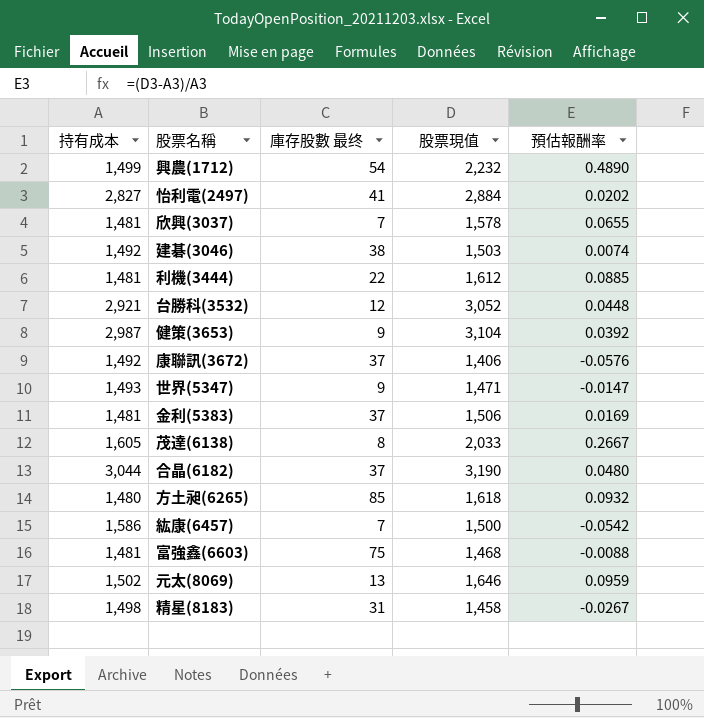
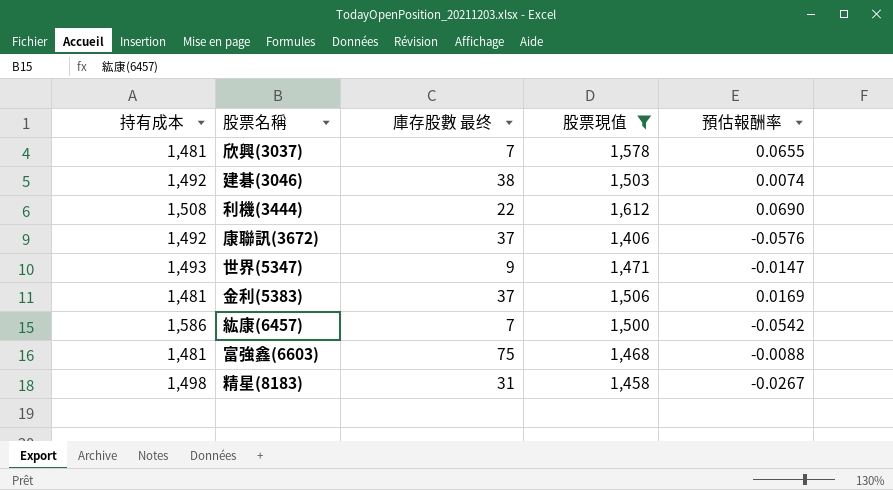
filter: none -> 股票現值 <= 1,612
利機(3444) | 持有成本: 1,481 -> 1,508
利機(3444) | 預估報酬率: 0.0885 -> 0.0690

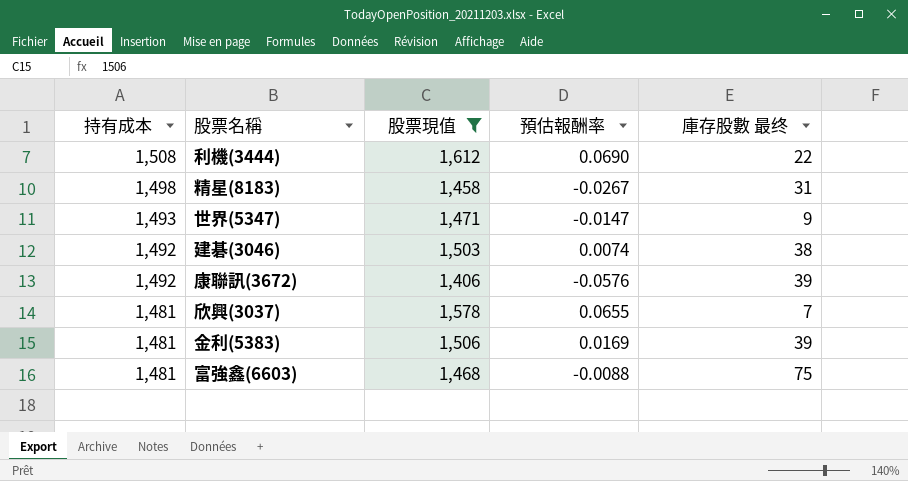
row order: none -> 持有成本 descending
column 庫存股數 最终 | position: 3 -> 5
row 紘康(6457): 1,586 | 7 | 1,500 | -0.0542 -> none
康聯訊(3672) | 庫存股數 最终: 37 -> 39
金利(5383) | 庫存股數 最终: 37 -> 39

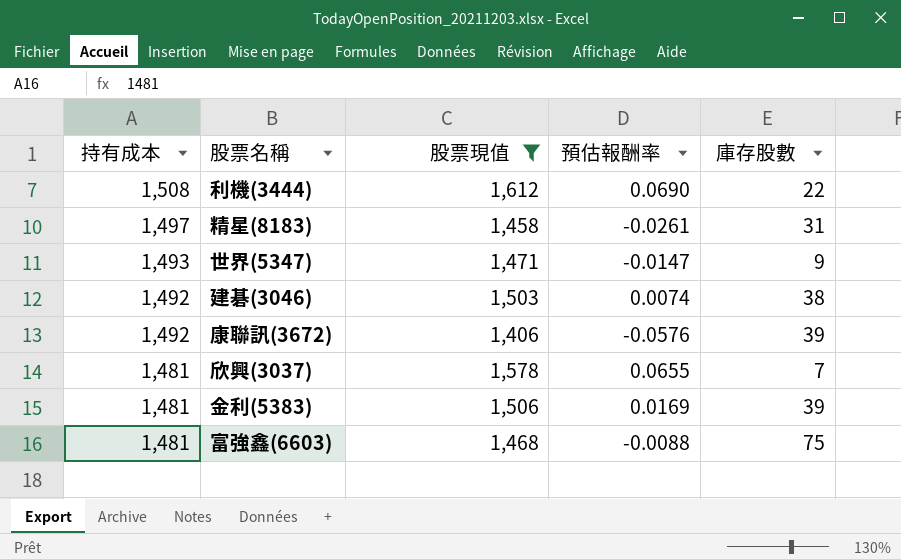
column name: 庫存股數 最终 -> 庫存股數
精星(8183) | 持有成本: 1,498 -> 1,497
精星(8183) | 預估報酬率: -0.0267 -> -0.0261

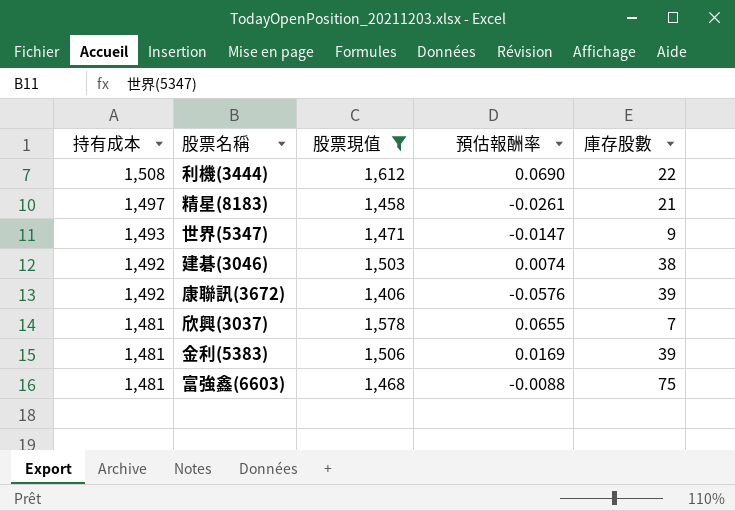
精星(8183) | 庫存股數: 31 -> 21

